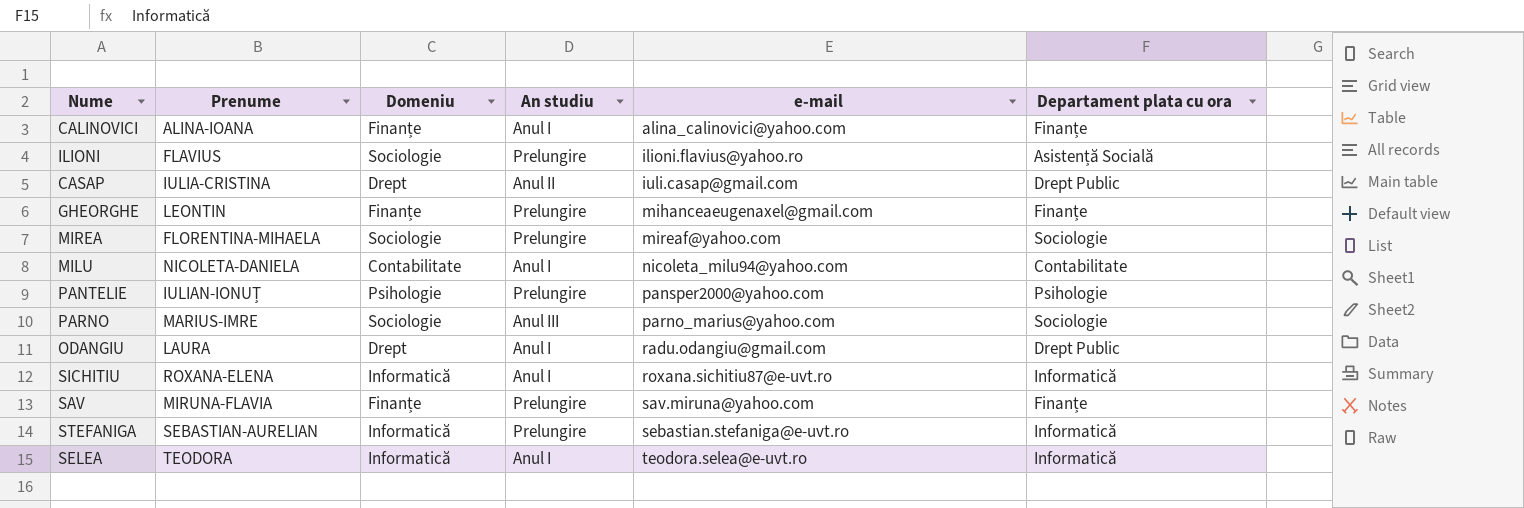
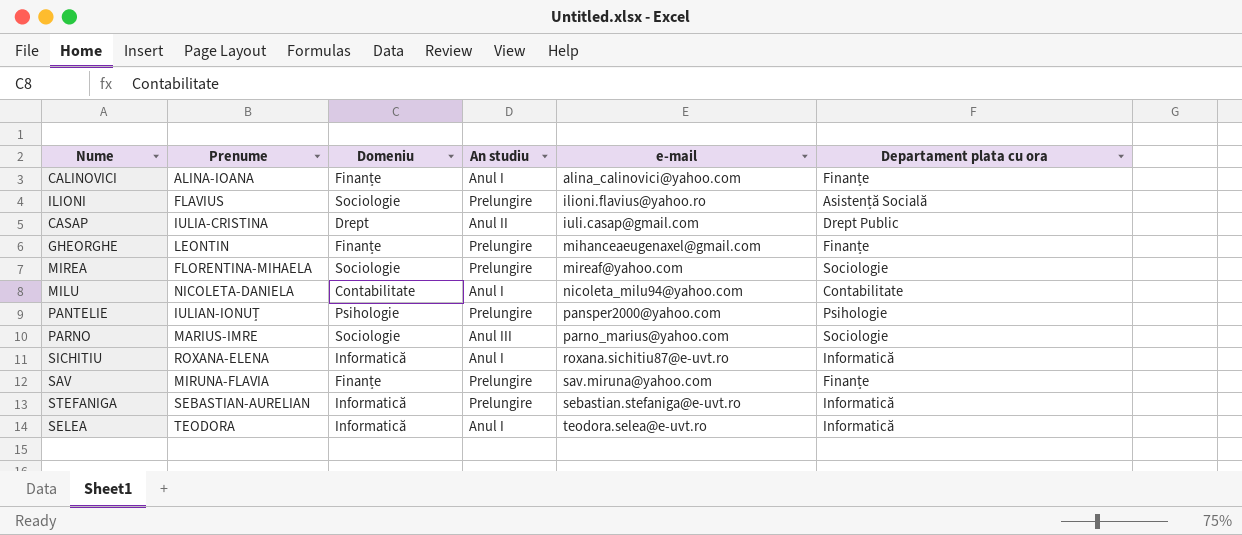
row ODANGIU: LAURA | Drept | Anul I | radu.odangiu@gmail.com | Drept Public -> none

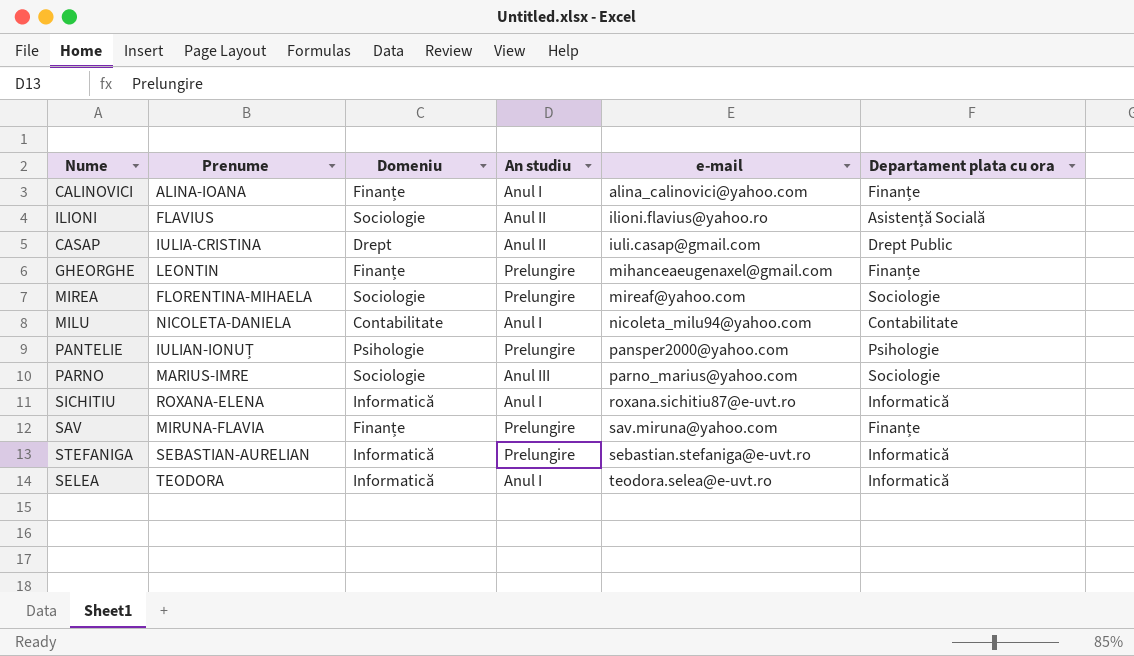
ILIONI | An studiu: Prelungire -> Anul II

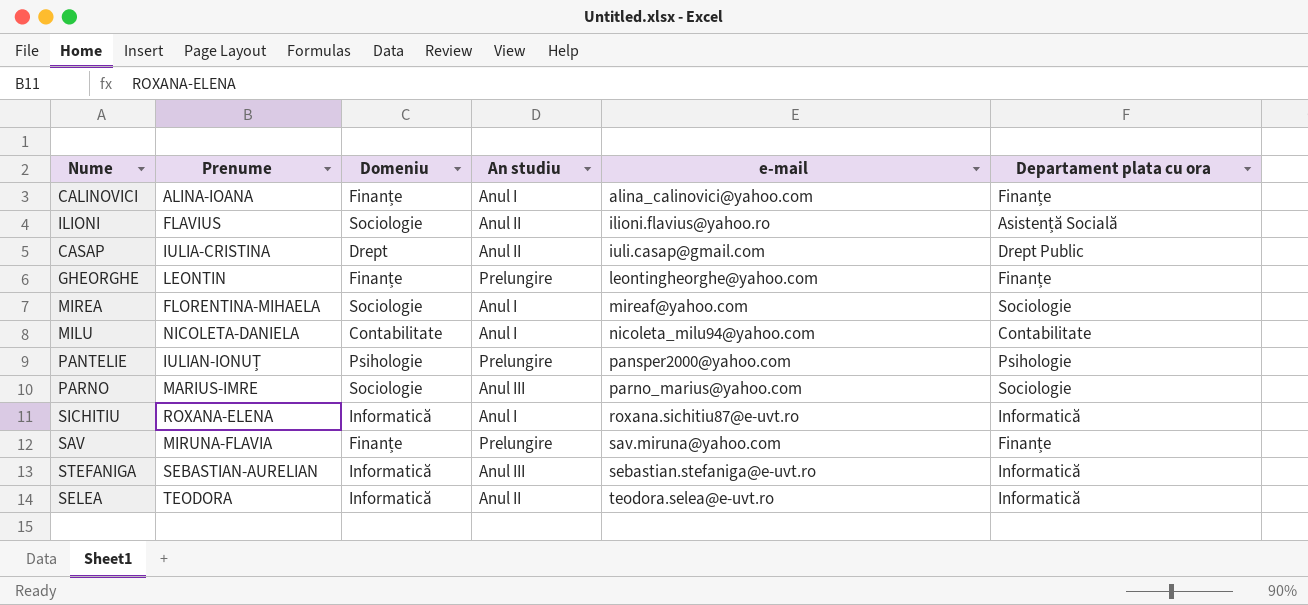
GHEORGHE | e-mail: mihanceaeugenaxel@gmail.com -> leontingheorghe@yahoo.com
MIREA | An studiu: Prelungire -> Anul I
STEFANIGA | An studiu: Prelungire -> Anul III
SELEA | An studiu: Anul I -> Anul II

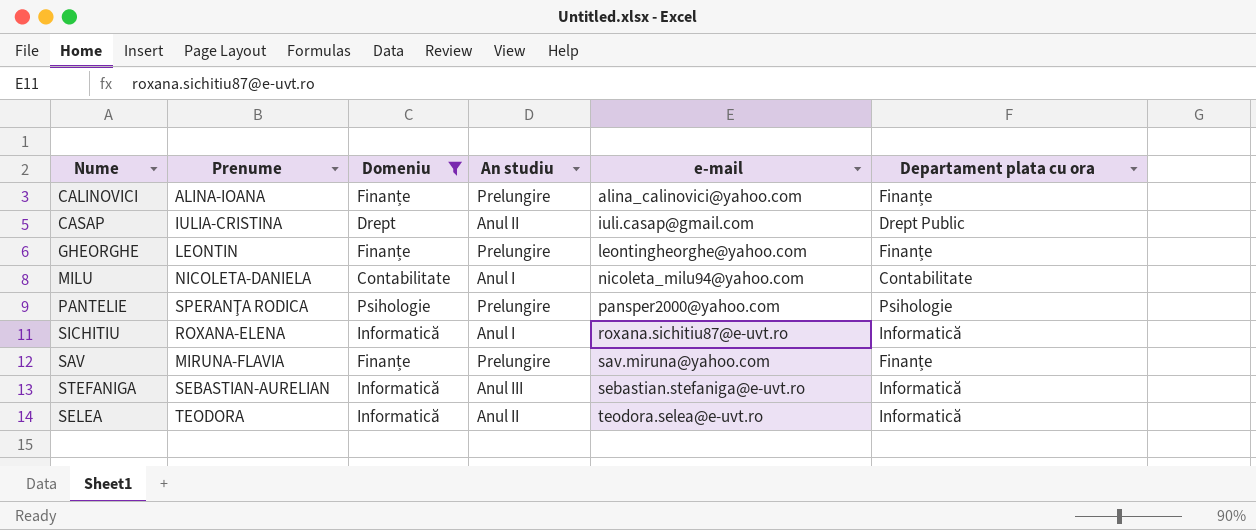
filter: none -> Domeniu != Sociologie
CALINOVICI | An studiu: Anul I -> Prelungire
PANTELIE | Prenume: IULIAN-IONUȚ -> SPERANŢA RODICA

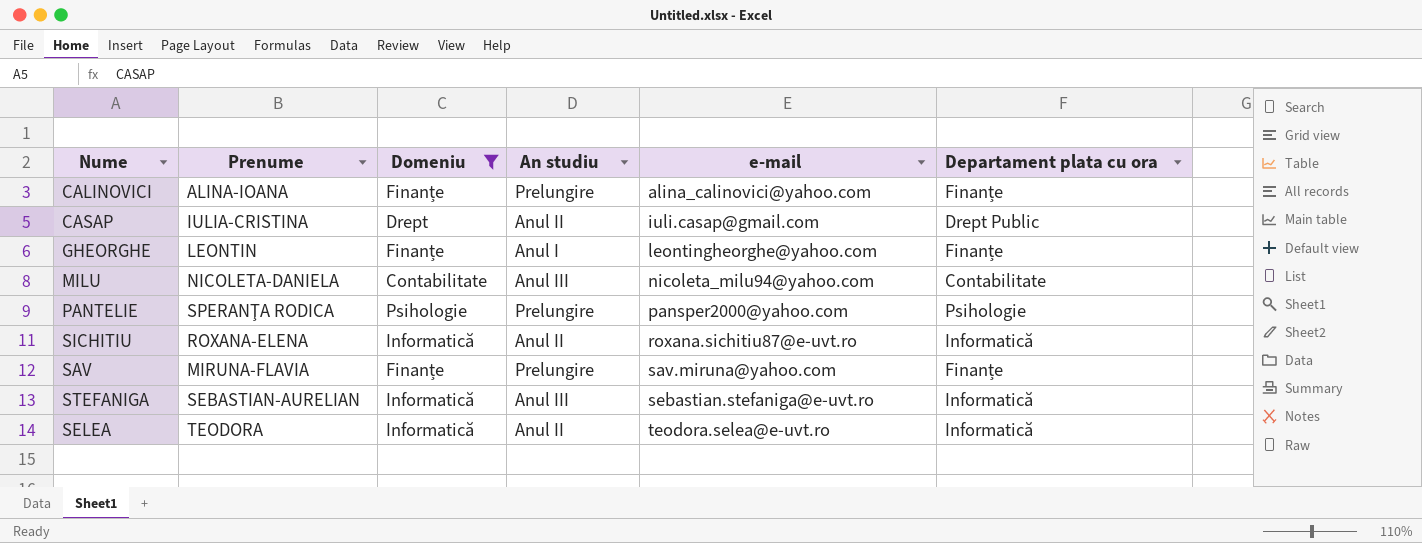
GHEORGHE | An studiu: Prelungire -> Anul I
MILU | An studiu: Anul I -> Anul III
SICHITIU | An studiu: Anul I -> Anul II

